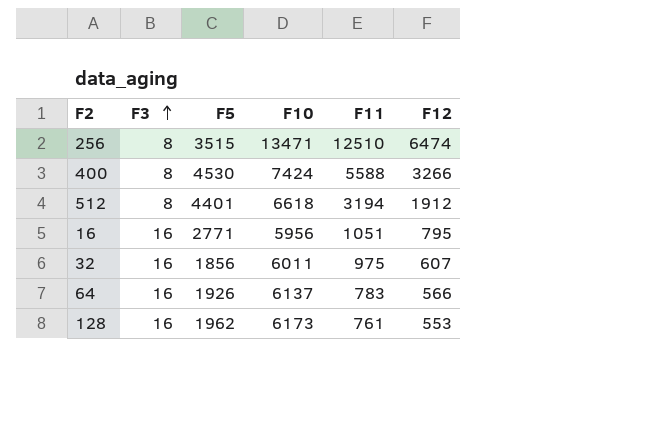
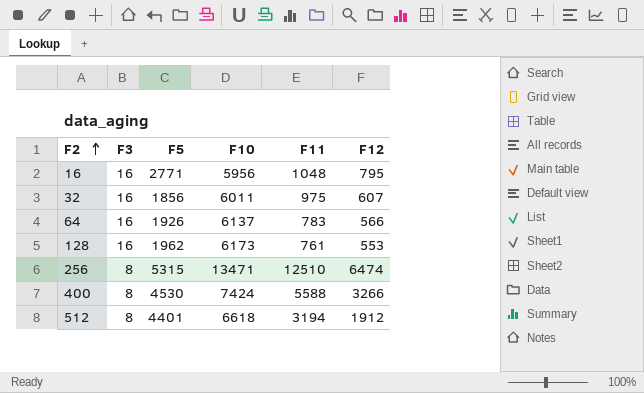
row order: F3 ascending -> F2 ascending
16 | F11: 1051 -> 1048
256 | F5: 3515 -> 5315

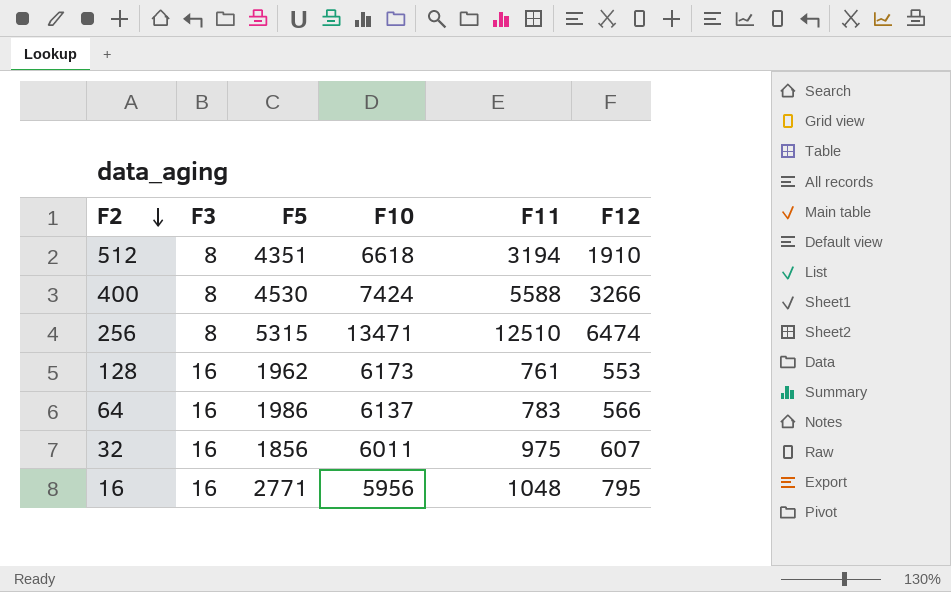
row order: F2 ascending -> F2 descending
512 | F5: 4401 -> 4351
512 | F12: 1912 -> 1910
64 | F5: 1926 -> 1986

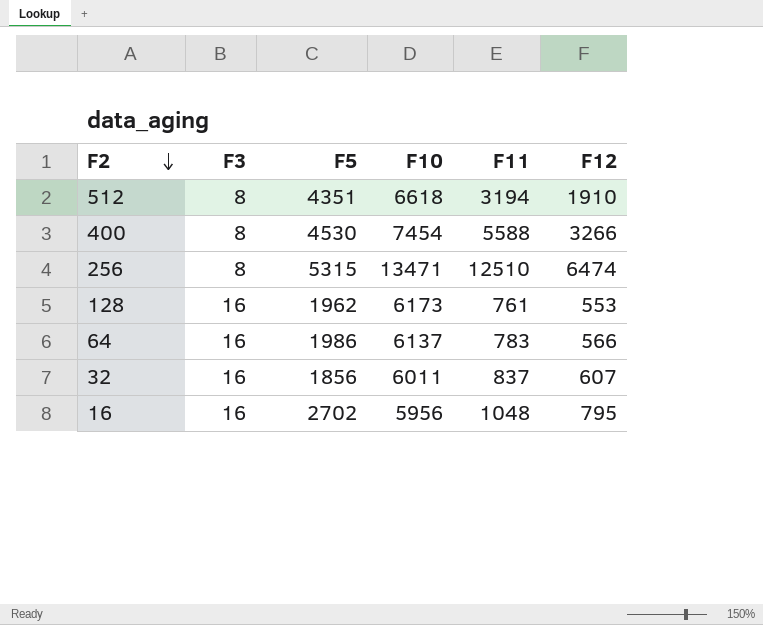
400 | F10: 7424 -> 7454
32 | F11: 975 -> 837
16 | F5: 2771 -> 2702

